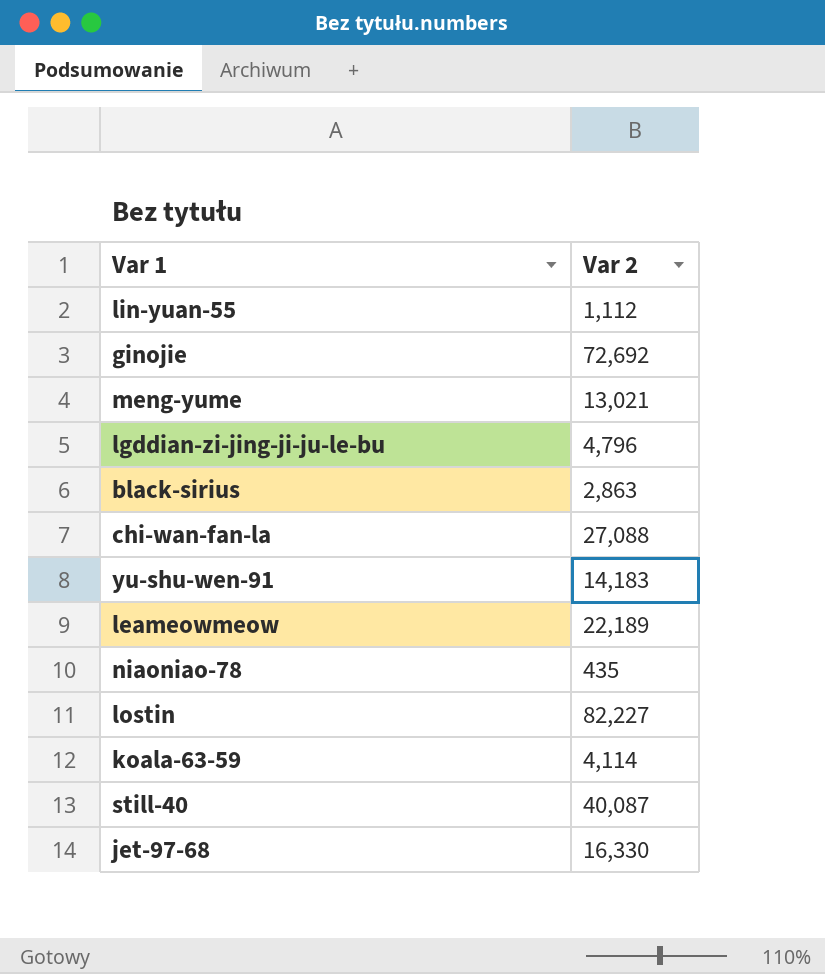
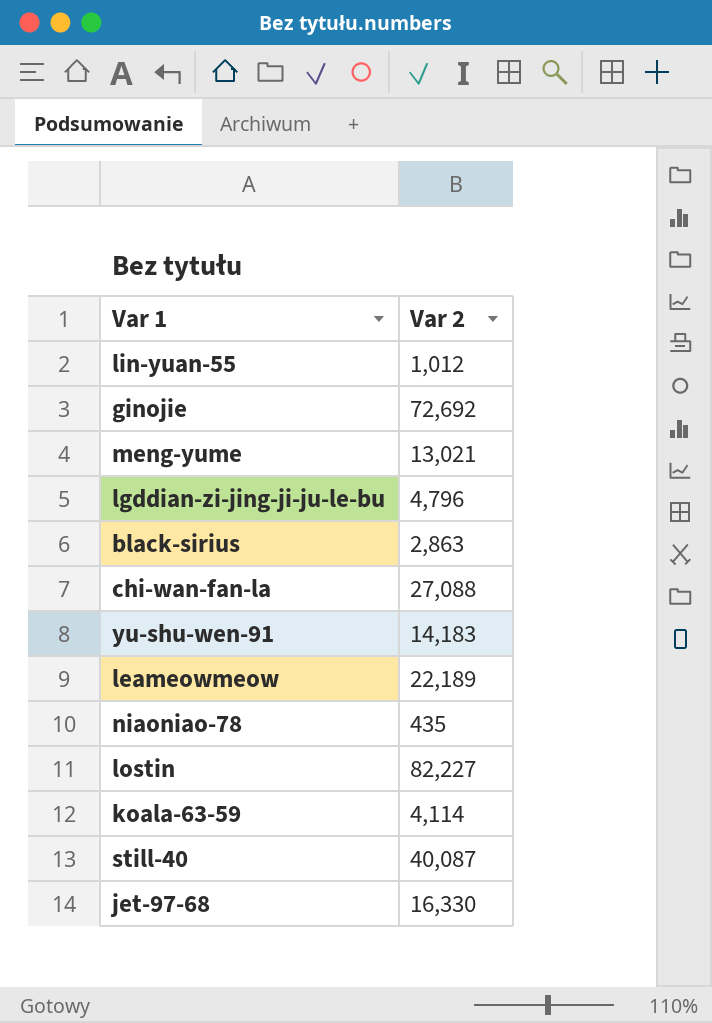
lin-yuan-55 | Var 2: 1,112 -> 1,012

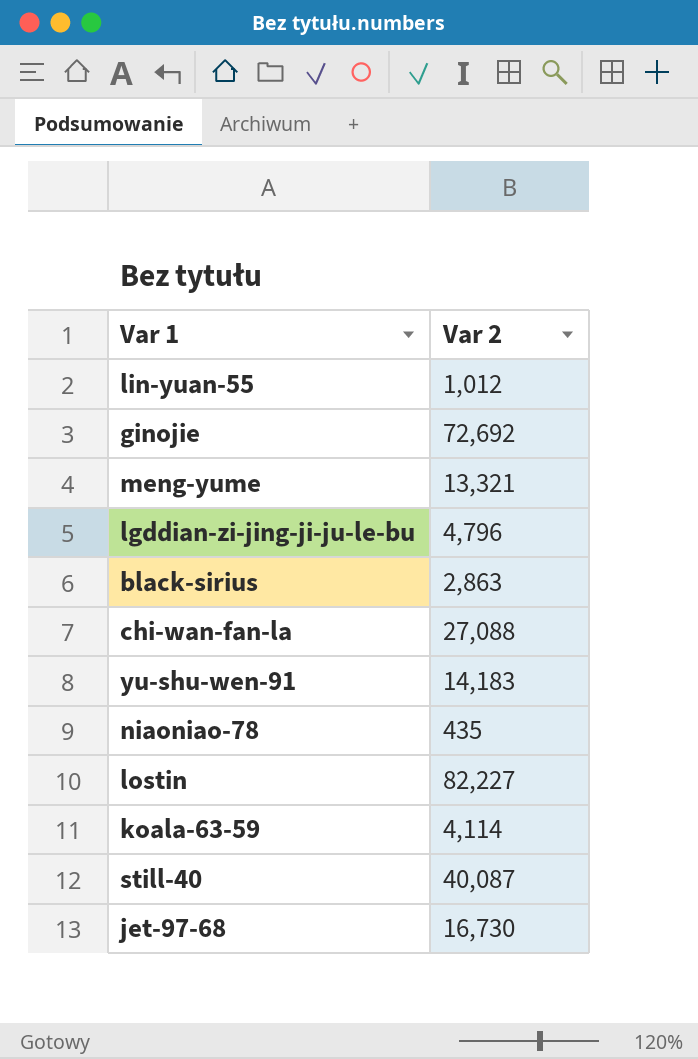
row leameowmeow: 22,189 -> none
meng-yume | Var 2: 13,021 -> 13,321
jet-97-68 | Var 2: 16,330 -> 16,730

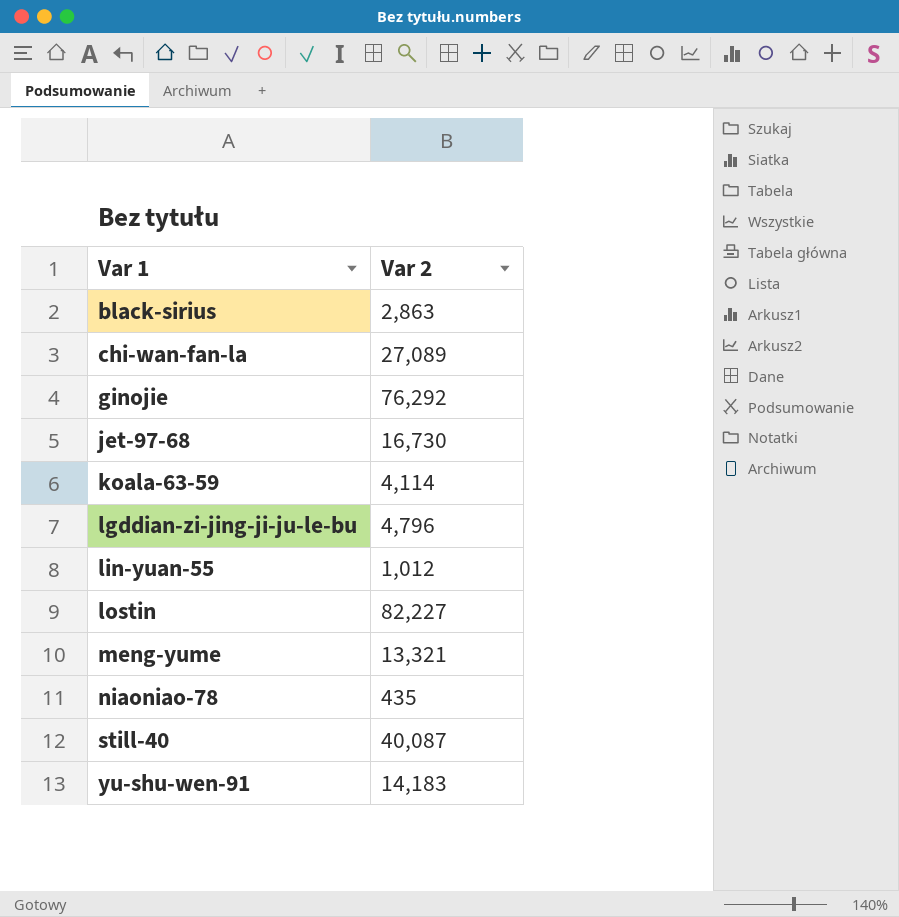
row order: none -> Var 1 ascending
chi-wan-fan-la | Var 2: 27,088 -> 27,089
ginojie | Var 2: 72,692 -> 76,292

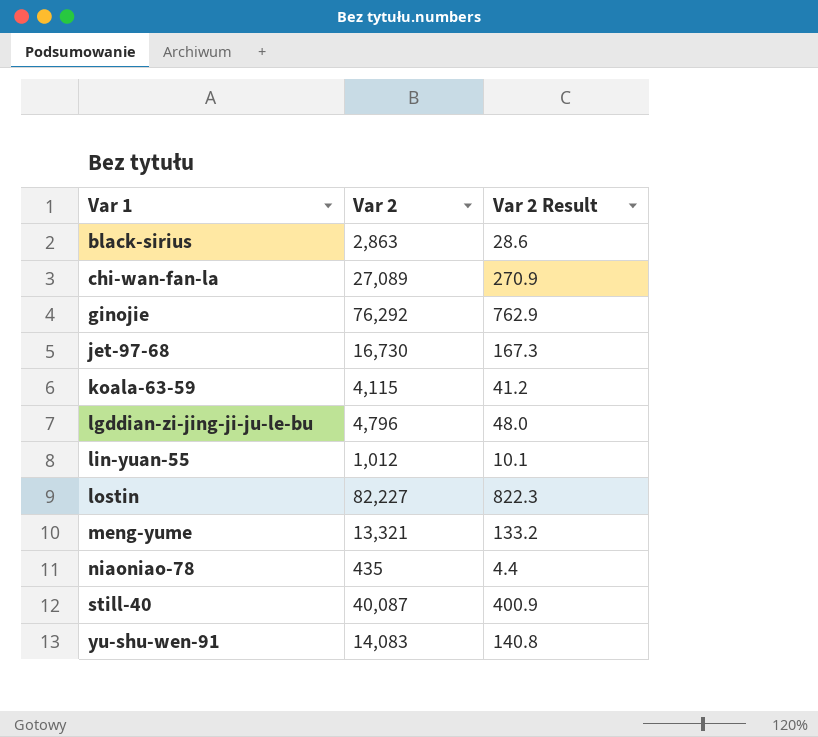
column Var 2 Result | formula: none -> [Var 2] * 0.01
koala-63-59 | Var 2: 4,114 -> 4,115
yu-shu-wen-91 | Var 2: 14,183 -> 14,083

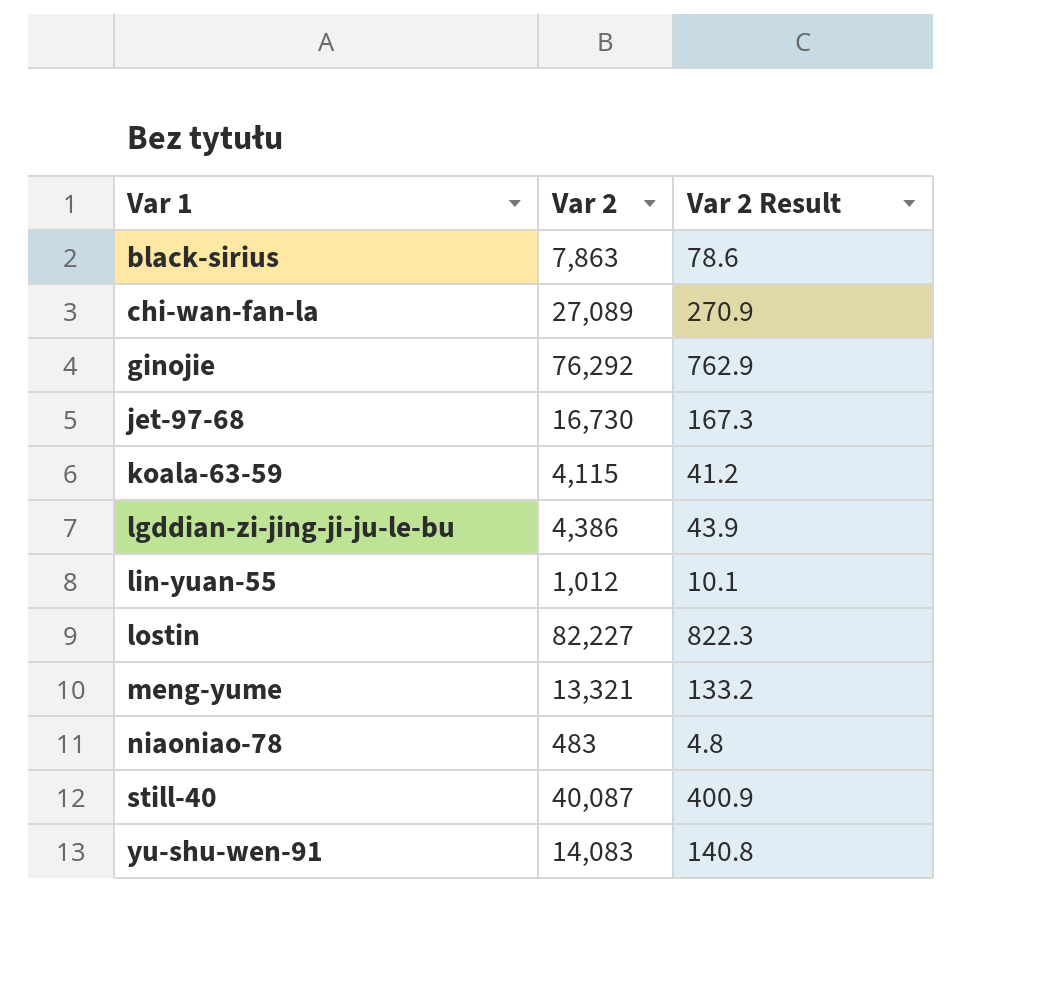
black-sirius | Var 2: 2,863 -> 7,863
black-sirius | Var 2 Result: 28.6 -> 78.6
lgddian-zi-jing-ji-ju-le-bu | Var 2: 4,796 -> 4,386
lgddian-zi-jing-ji-ju-le-bu | Var 2 Result: 48.0 -> 43.9
niaoniao-78 | Var 2: 435 -> 483
niaoniao-78 | Var 2 Result: 4.4 -> 4.8

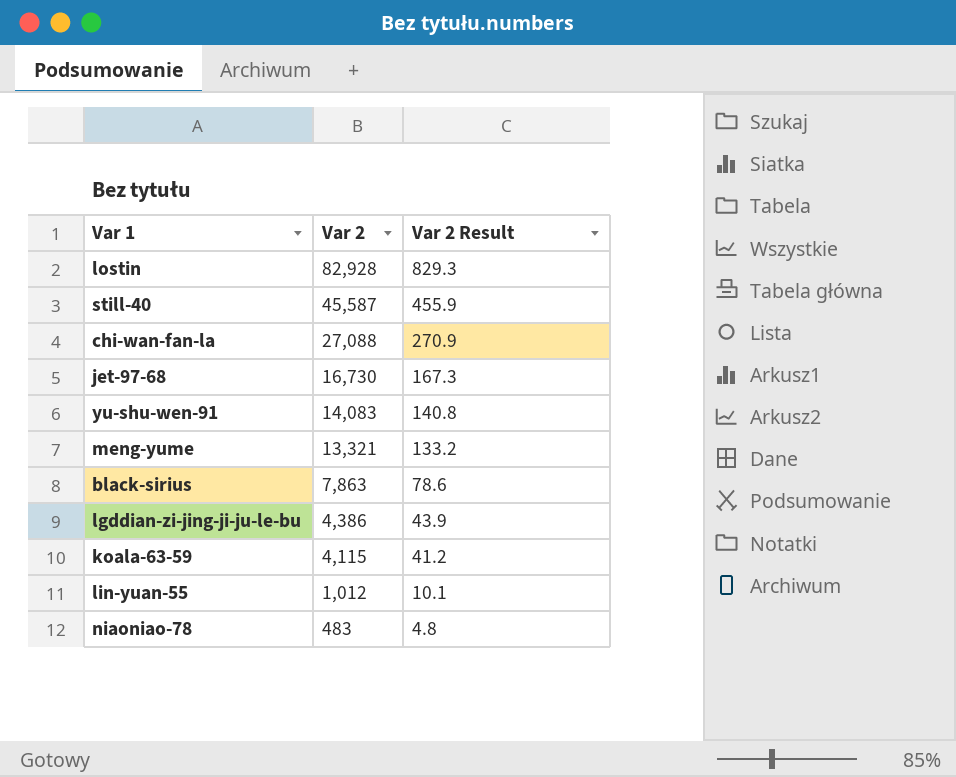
row order: Var 1 ascending -> Var 2 descending
row ginojie: 76,292 | 762.9 -> none
lostin | Var 2: 82,227 -> 82,928
lostin | Var 2 Result: 822.3 -> 829.3
still-40 | Var 2: 40,087 -> 45,587
still-40 | Var 2 Result: 400.9 -> 455.9
chi-wan-fan-la | Var 2: 27,089 -> 27,088

